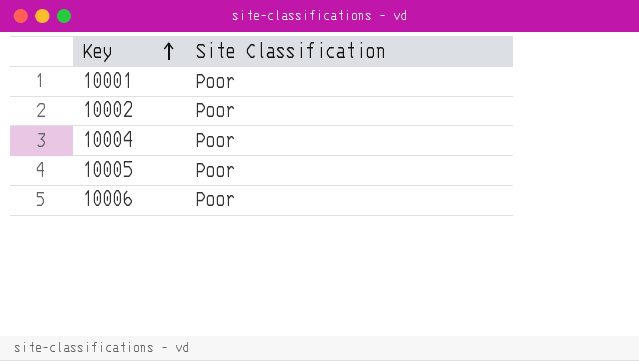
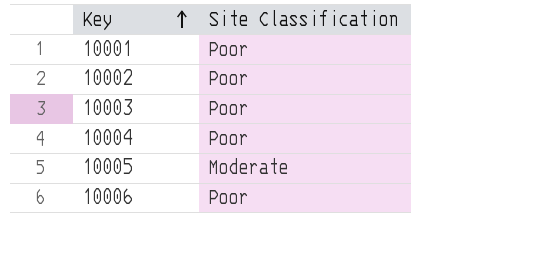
row 10003: none -> Poor
10005 | Site Classification: Poor -> Moderate

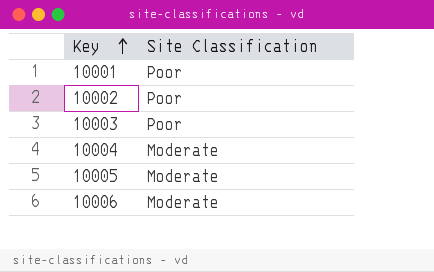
10004 | Site Classification: Poor -> Moderate
10006 | Site Classification: Poor -> Moderate

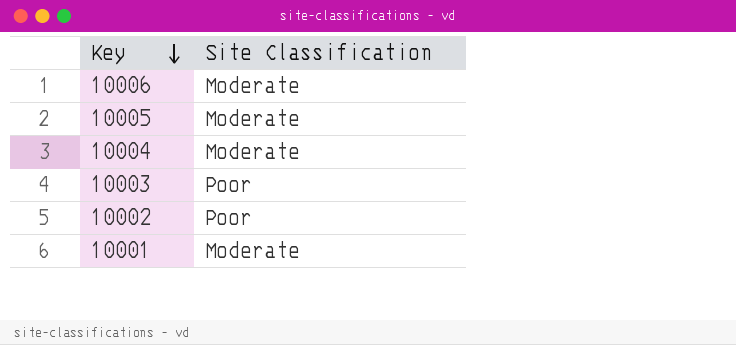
row order: Key ascending -> Key descending
10001 | Site Classification: Poor -> Moderate

